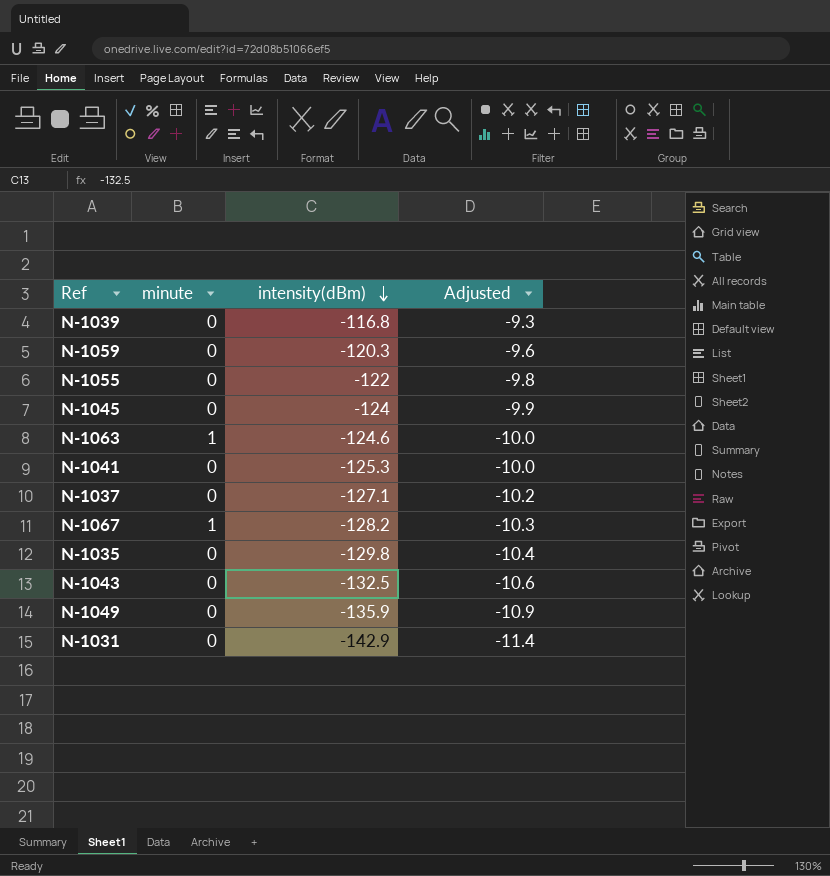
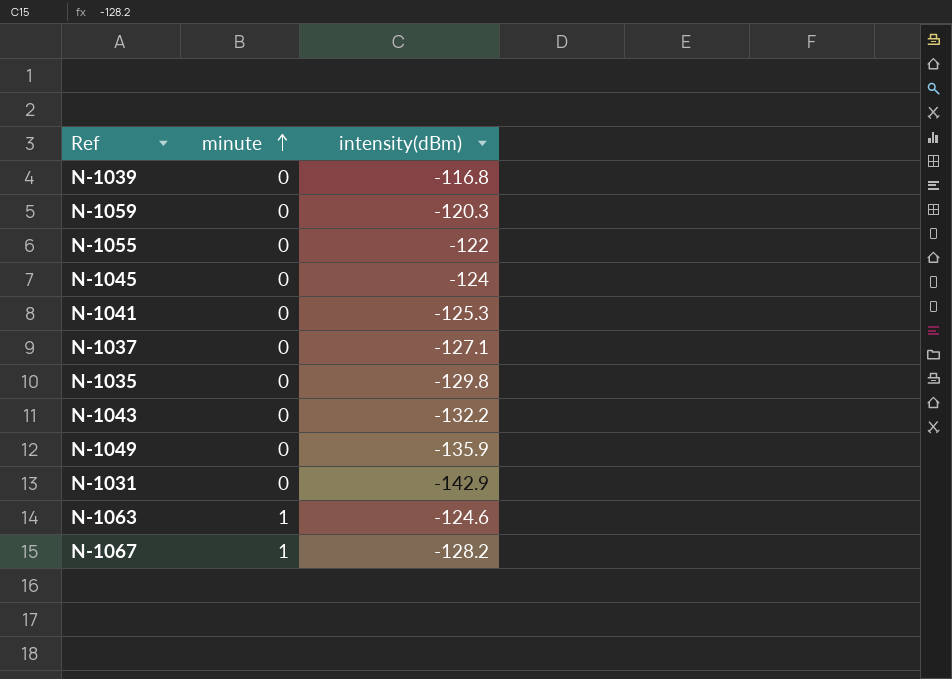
row order: intensity(dBm) descending -> minute ascending
column Adjusted | formula: [intensity(dBm)] * 0.08 -> none
N-1043 | intensity(dBm): -132.5 -> -132.2

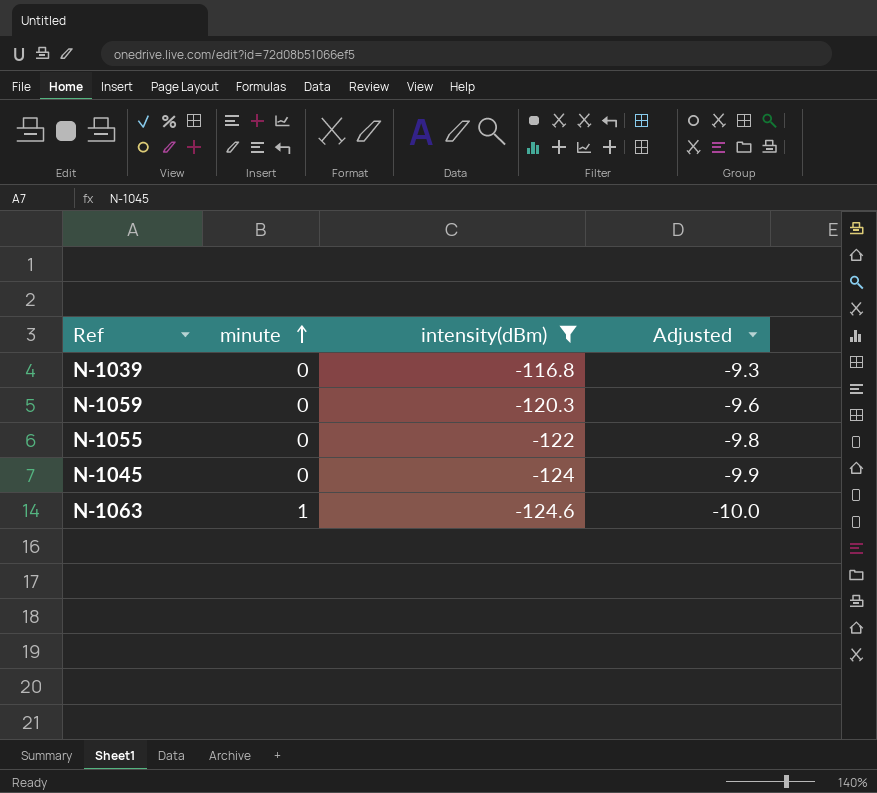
filter: none -> intensity(dBm) >= -124.6
column Adjusted | formula: none -> [intensity(dBm)] * 0.08

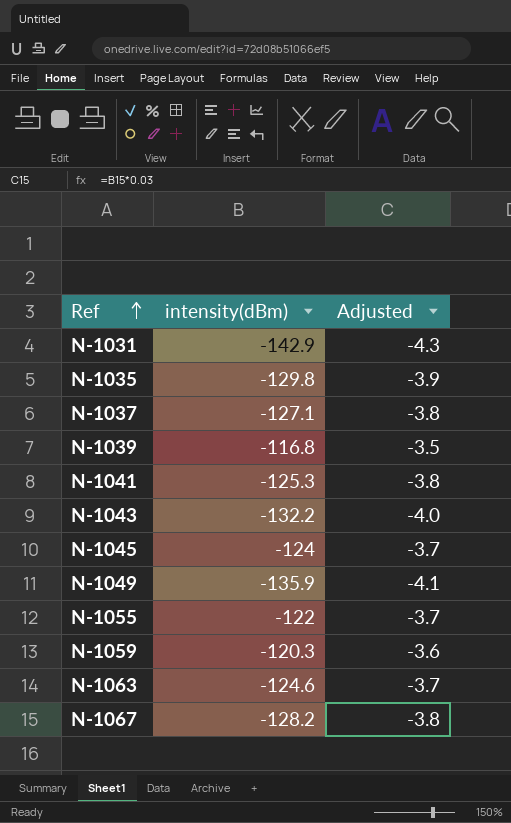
filter: intensity(dBm) >= -124.6 -> none
row order: minute ascending -> Ref ascending
column minute | position: 2 -> none
column Adjusted | formula: [intensity(dBm)] * 0.08 -> [intensity(dBm)] * 0.03

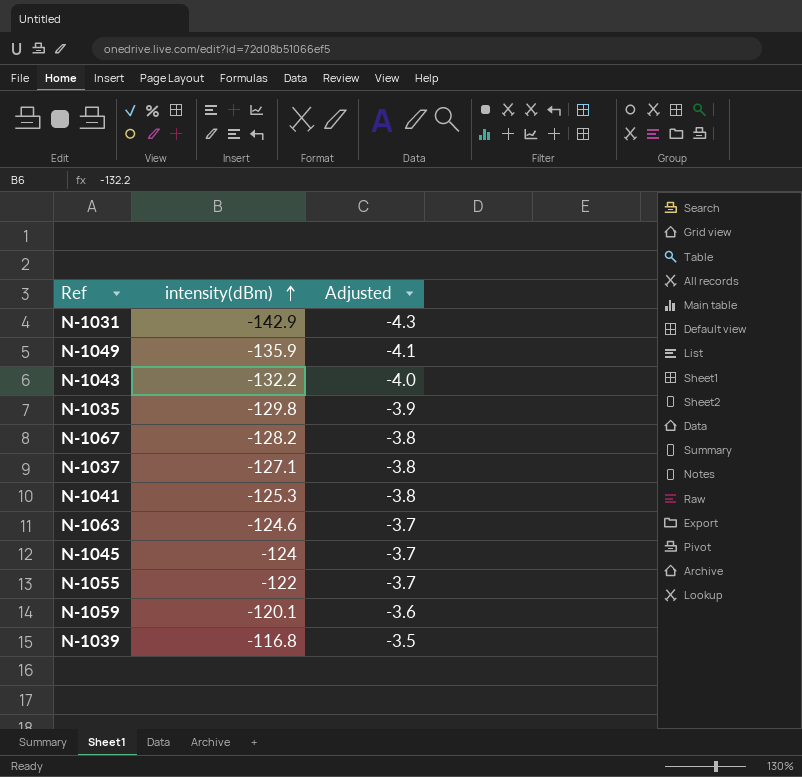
row order: Ref ascending -> intensity(dBm) ascending
N-1059 | intensity(dBm): -120.3 -> -120.1

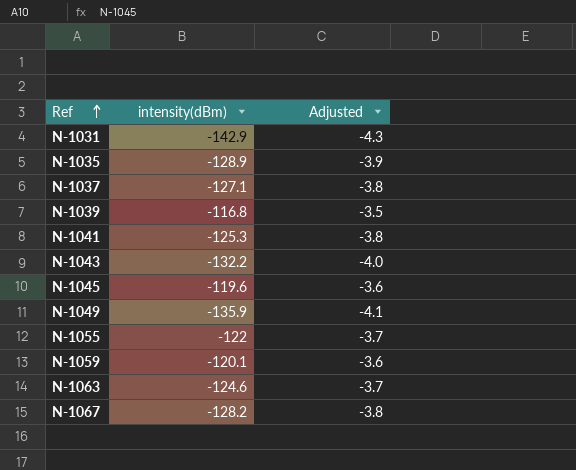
row order: intensity(dBm) ascending -> Ref ascending
N-1035 | intensity(dBm): -129.8 -> -128.9
N-1045 | intensity(dBm): -124 -> -119.6
N-1045 | Adjusted: -3.7 -> -3.6

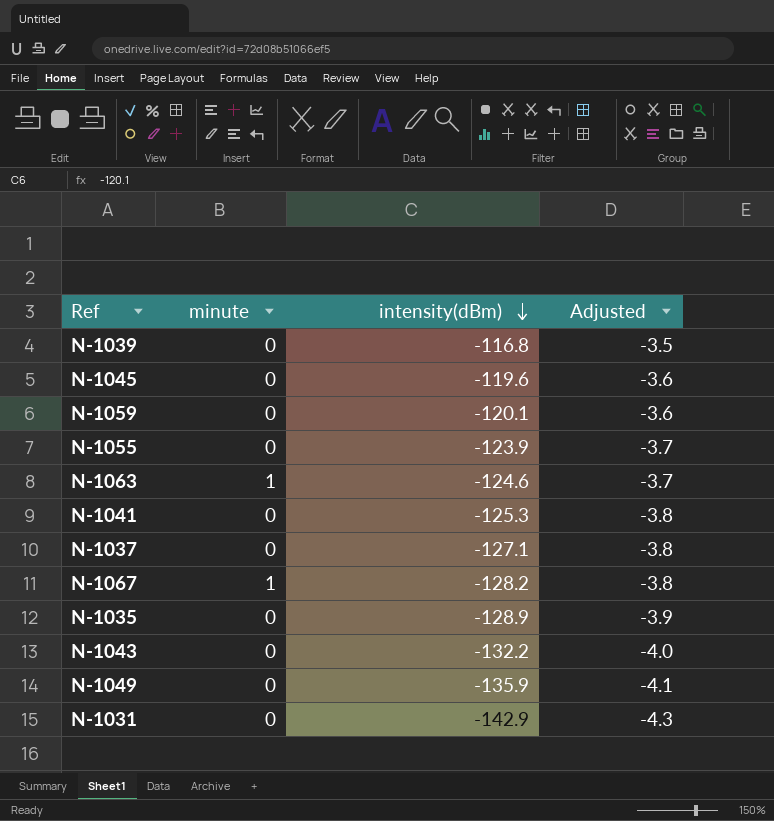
row order: Ref ascending -> intensity(dBm) descending
column minute | position: none -> 2
N-1055 | intensity(dBm): -122 -> -123.9

